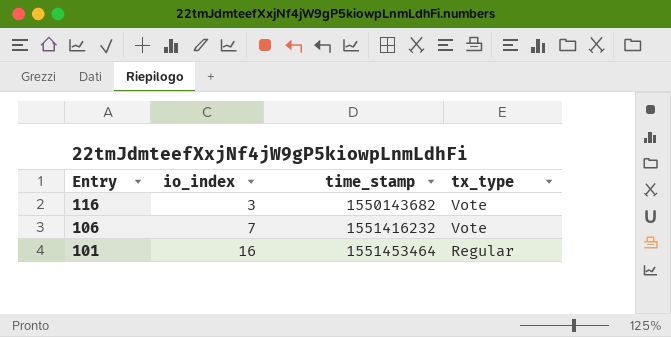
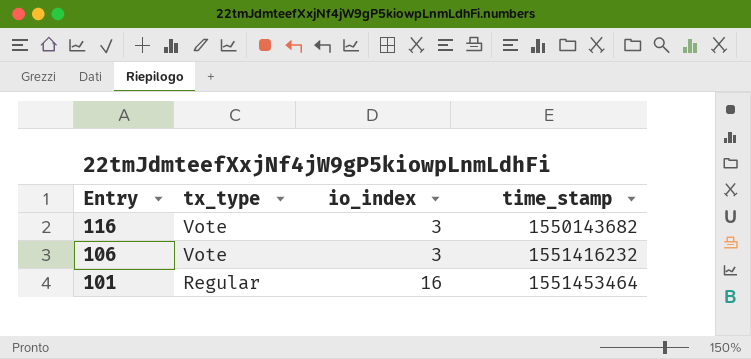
column tx_type | position: 4 -> 2
106 | io_index: 7 -> 3

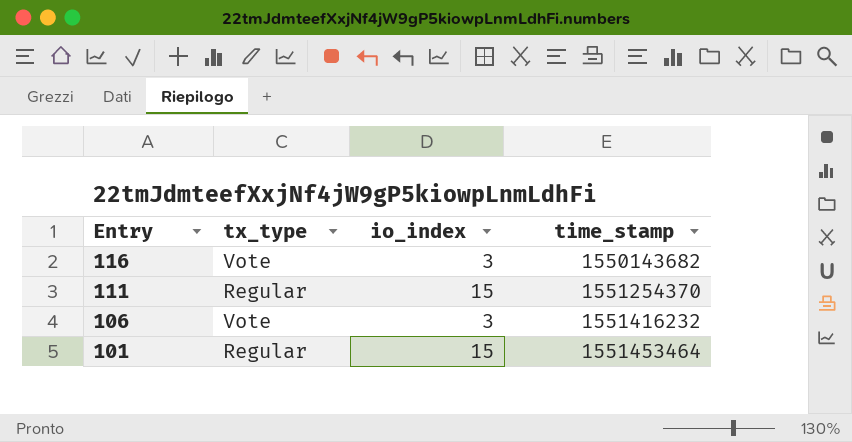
row 111: none -> Regular | 15 | 1551254370
101 | io_index: 16 -> 15

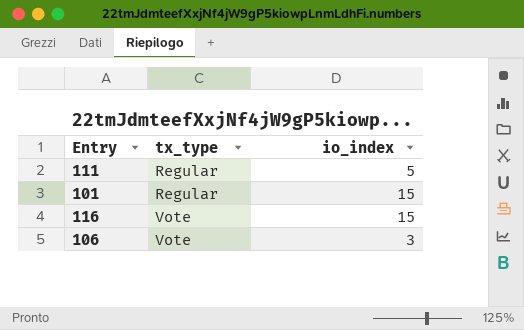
row order: Entry descending -> tx_type ascending
column time_stamp | position: 4 -> none
111 | io_index: 15 -> 5
116 | io_index: 3 -> 15

